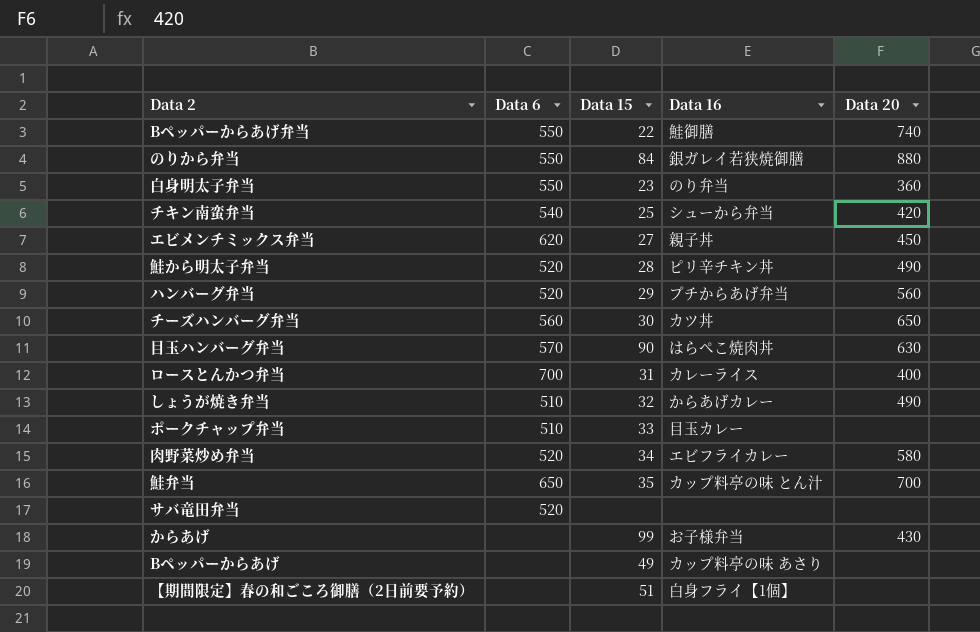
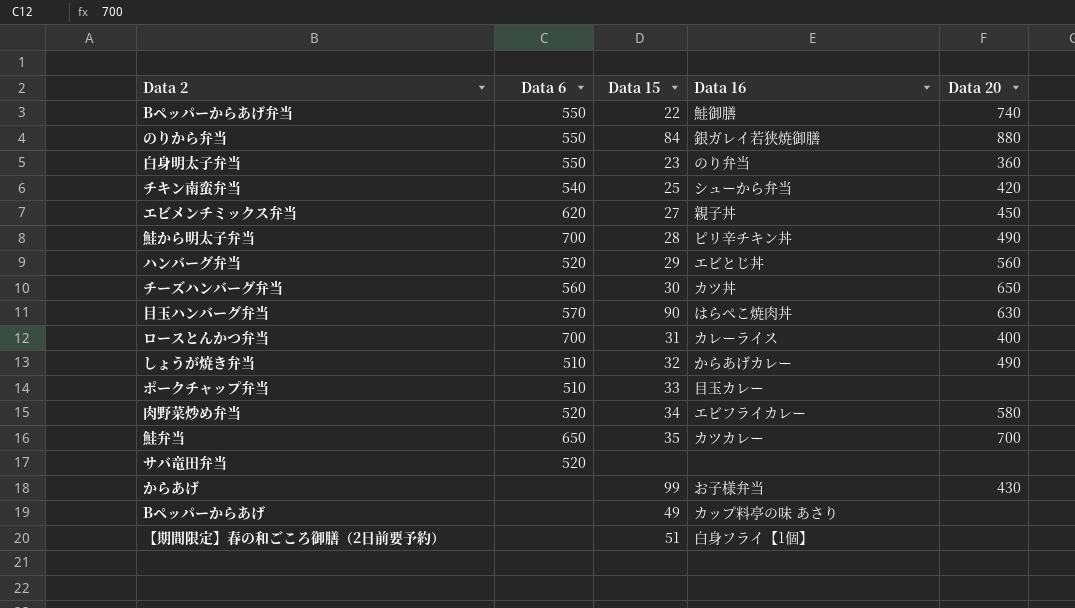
鮭から明太子弁当 | Data 6: 520 -> 700
ハンバーグ弁当 | Data 16: プチからあげ弁当 -> エビとじ丼
鮭弁当 | Data 16: カップ料亭の味 とん汁 -> カツカレー

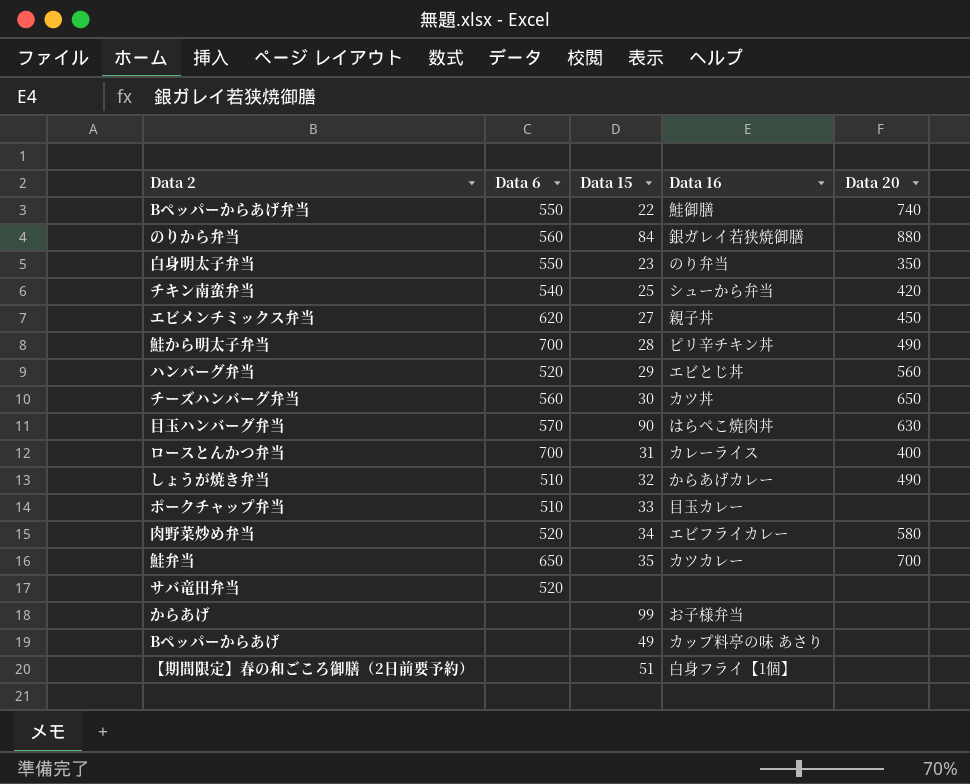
のりから弁当 | Data 6: 550 -> 560
白身明太子弁当 | Data 20: 360 -> 350
からあげ | Data 20: 430 -> none

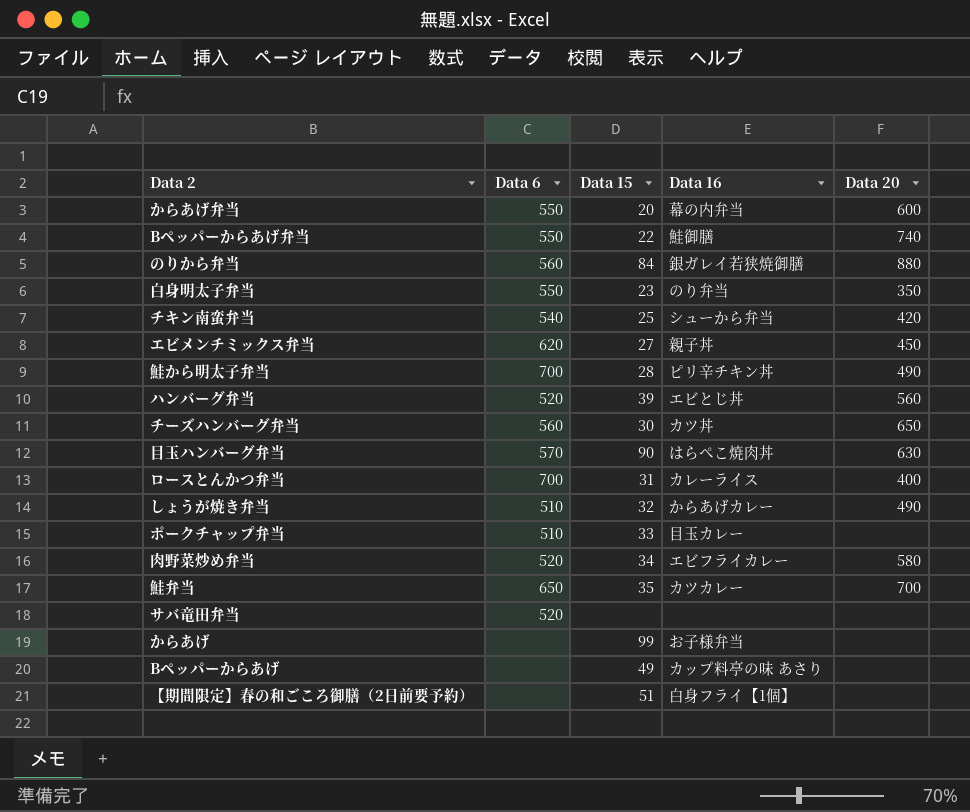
row からあげ弁当: none -> 550 | 20 | 幕の内弁当 | 600
ハンバーグ弁当 | Data 15: 29 -> 39

